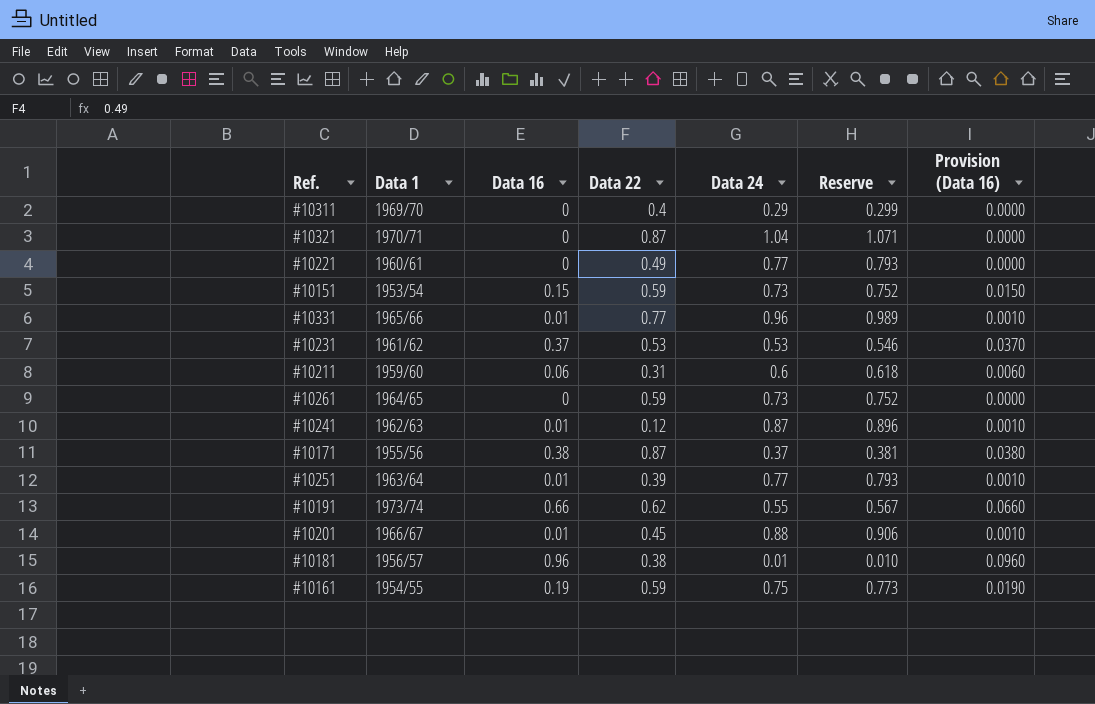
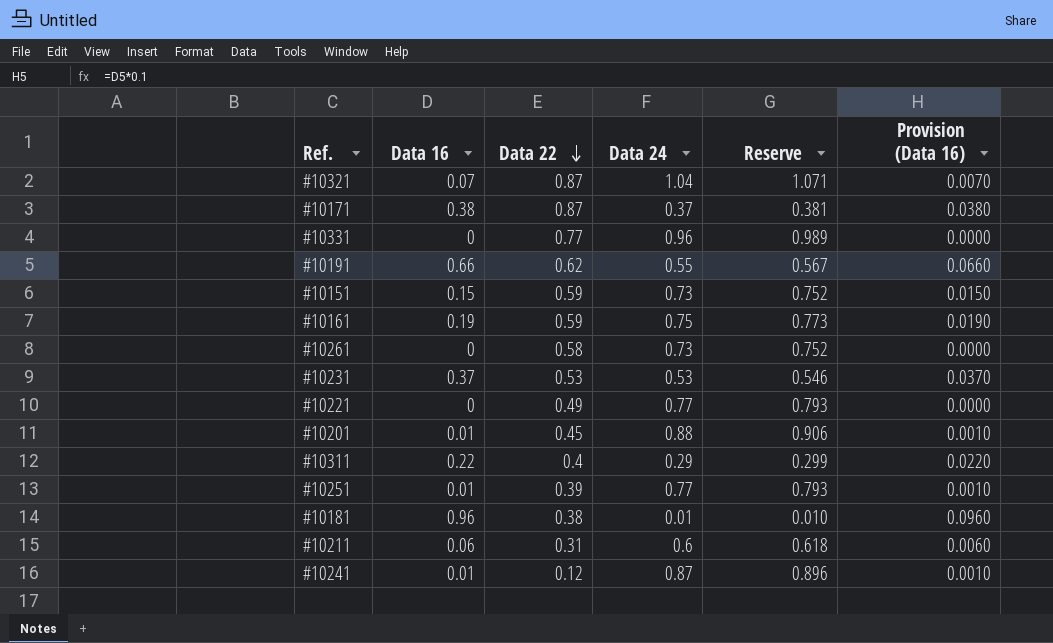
row order: none -> Data 22 descending
column Data 1 | position: 2 -> none
#10321 | Data 16: 0 -> 0.07
#10321 | Provision (Data 16): 0.0000 -> 0.0070
#10331 | Data 16: 0.01 -> 0
#10331 | Provision (Data 16): 0.0010 -> 0.0000
#10261 | Data 22: 0.59 -> 0.58
#10311 | Data 16: 0 -> 0.22
#10311 | Provision (Data 16): 0.0000 -> 0.0220

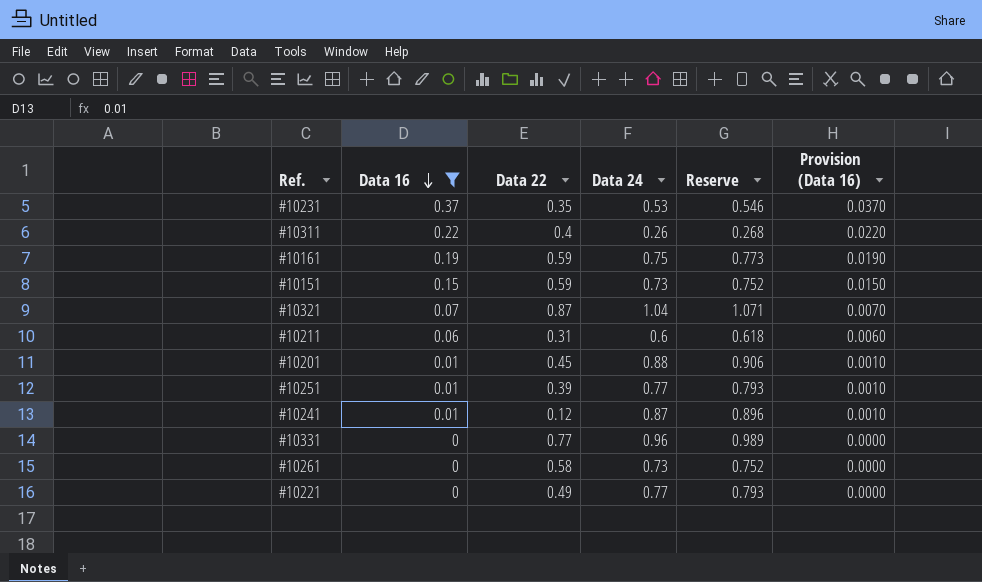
filter: none -> Data 16 <= 0.37
row order: Data 22 descending -> Data 16 descending
#10231 | Data 22: 0.53 -> 0.35
#10311 | Data 24: 0.29 -> 0.26
#10311 | Reserve: 0.299 -> 0.268

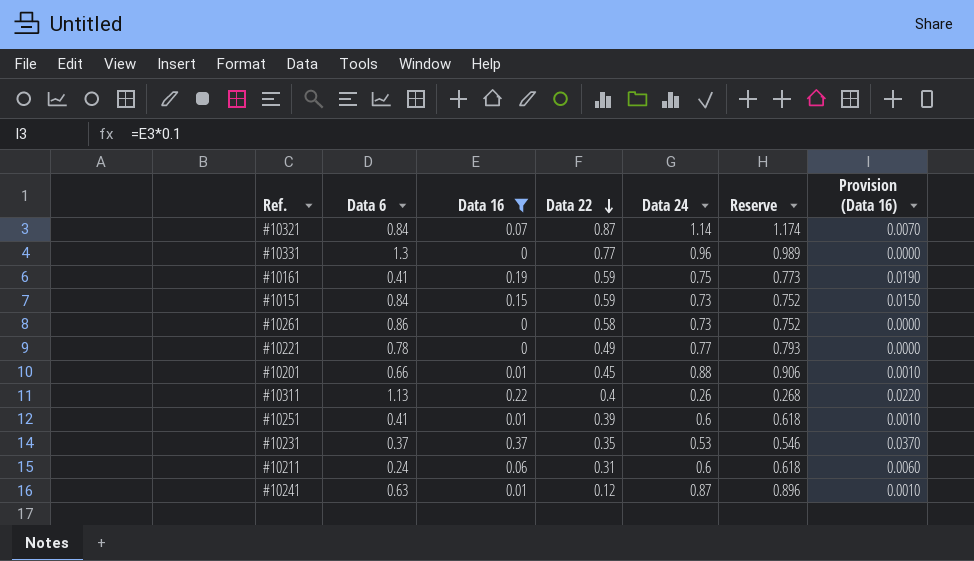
row order: Data 16 descending -> Data 22 descending
column Data 6 | position: none -> 2
#10321 | Data 24: 1.04 -> 1.14
#10321 | Reserve: 1.071 -> 1.174
#10251 | Data 24: 0.77 -> 0.6
#10251 | Reserve: 0.793 -> 0.618

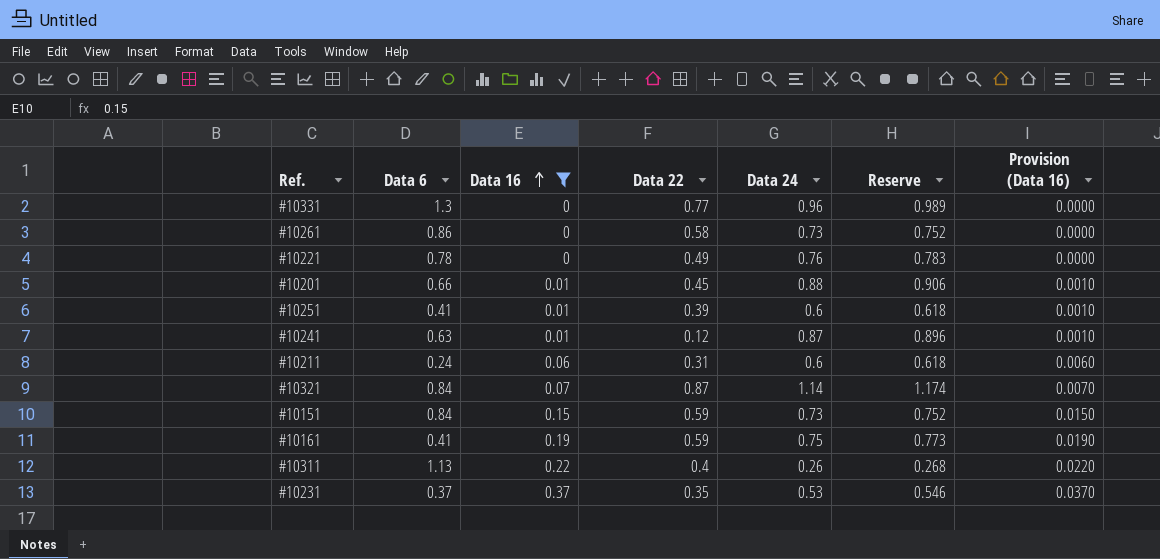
row order: Data 22 descending -> Data 16 ascending
#10221 | Data 24: 0.77 -> 0.76
#10221 | Reserve: 0.793 -> 0.783

